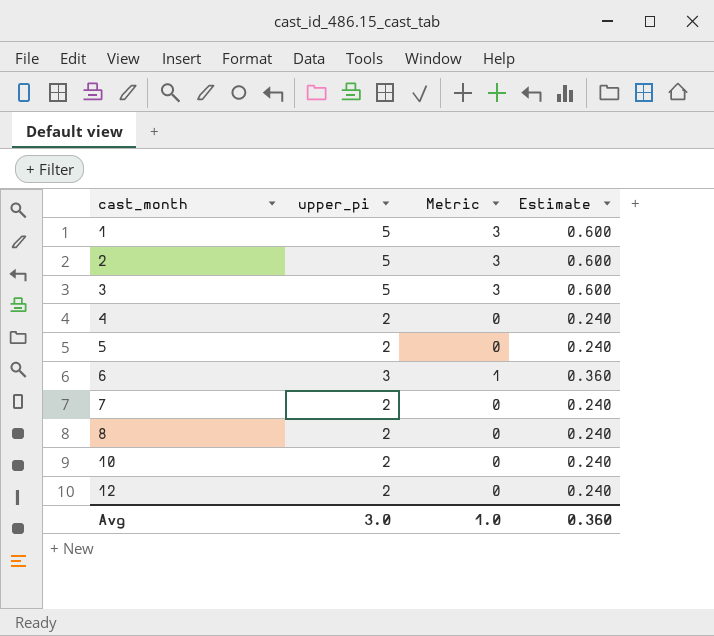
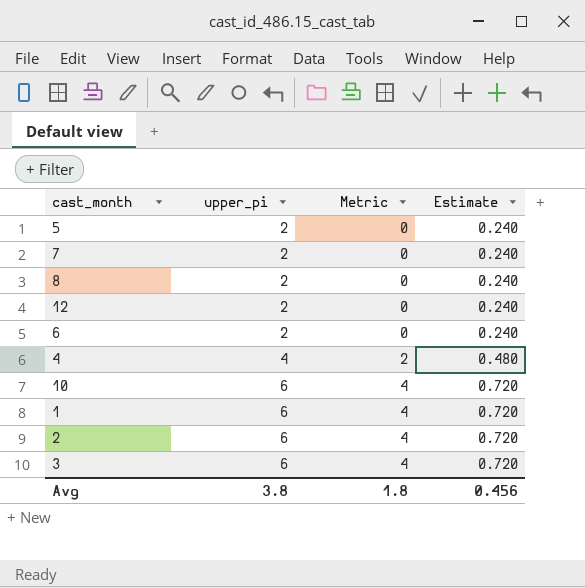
row order: cast_month ascending -> upper_pi ascending
6 | upper_pi: 3 -> 2
6 | Metric: 1 -> 0
6 | Estimate: 0.360 -> 0.240
4 | upper_pi: 2 -> 4
4 | Metric: 0 -> 2
4 | Estimate: 0.240 -> 0.480
10 | upper_pi: 2 -> 6
10 | Metric: 0 -> 4
10 | Estimate: 0.240 -> 0.720
1 | upper_pi: 5 -> 6
1 | Metric: 3 -> 4
1 | Estimate: 0.600 -> 0.720
2 | upper_pi: 5 -> 6
2 | Metric: 3 -> 4
2 | Estimate: 0.600 -> 0.720
3 | upper_pi: 5 -> 6
3 | Metric: 3 -> 4
3 | Estimate: 0.600 -> 0.720
Avg | upper_pi: 3.0 -> 3.8
Avg | Metric: 1.0 -> 1.8
Avg | Estimate: 0.360 -> 0.456

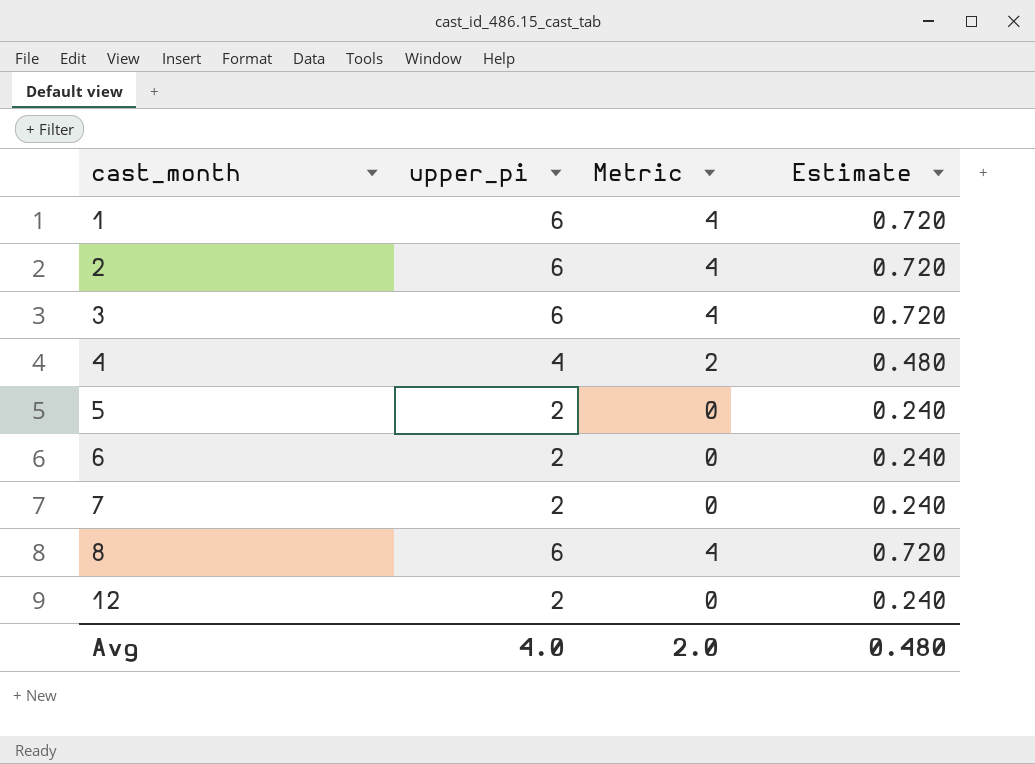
row order: upper_pi ascending -> cast_month ascending
row 10: 6 | 4 | 0.720 -> none
8 | upper_pi: 2 -> 6
8 | Metric: 0 -> 4
8 | Estimate: 0.240 -> 0.720
Avg | upper_pi: 3.8 -> 4.0
Avg | Metric: 1.8 -> 2.0
Avg | Estimate: 0.456 -> 0.480

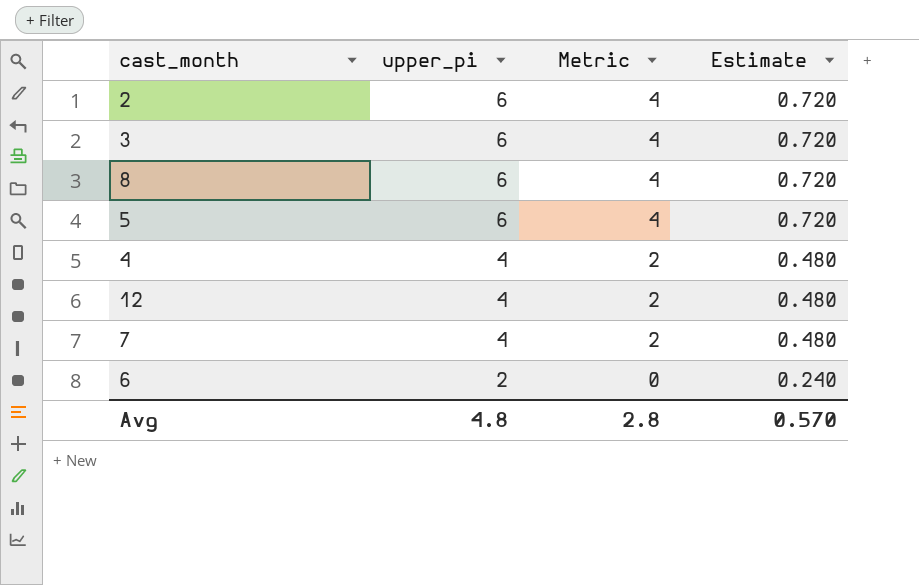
row order: cast_month ascending -> upper_pi descending
row 1: 6 | 4 | 0.720 -> none
5 | upper_pi: 2 -> 6
5 | Metric: 0 -> 4
5 | Estimate: 0.240 -> 0.720
12 | upper_pi: 2 -> 4
12 | Metric: 0 -> 2
12 | Estimate: 0.240 -> 0.480
7 | upper_pi: 2 -> 4
7 | Metric: 0 -> 2
7 | Estimate: 0.240 -> 0.480
Avg | upper_pi: 4.0 -> 4.8
Avg | Metric: 2.0 -> 2.8
Avg | Estimate: 0.480 -> 0.570

